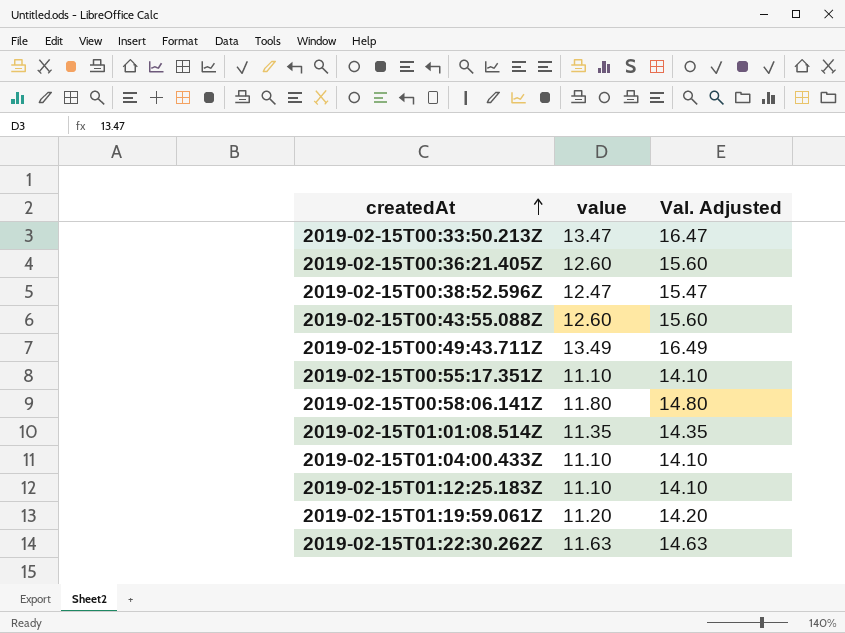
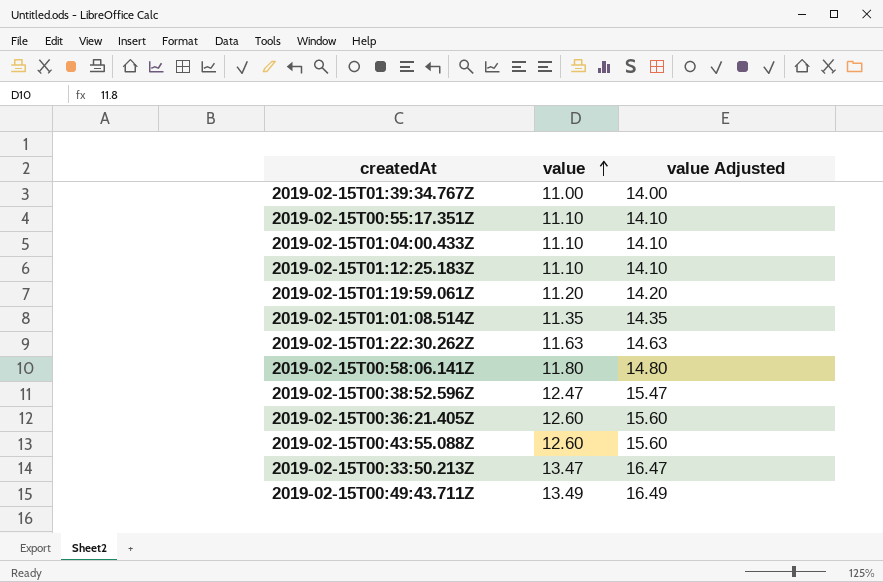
row order: createdAt ascending -> value ascending
column name: Val. Adjusted -> value Adjusted
row 2019-02-15T01:39:34.767Z: none -> 11.00 | 14.00

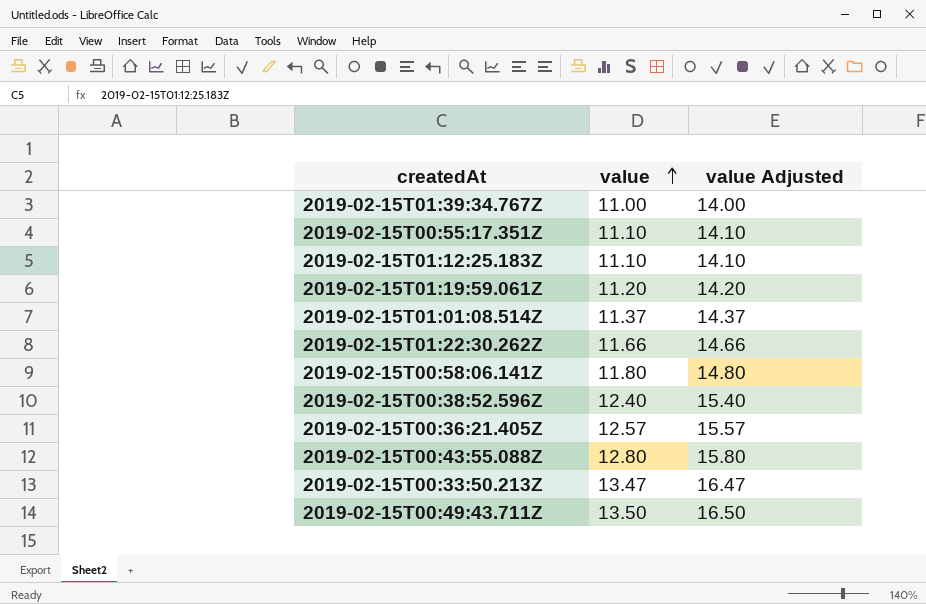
row 2019-02-15T01:04:00.433Z: 11.10 | 14.10 -> none
2019-02-15T01:01:08.514Z | value: 11.35 -> 11.37
2019-02-15T01:01:08.514Z | value Adjusted: 14.35 -> 14.37
2019-02-15T01:22:30.262Z | value: 11.63 -> 11.66
2019-02-15T01:22:30.262Z | value Adjusted: 14.63 -> 14.66
2019-02-15T00:38:52.596Z | value: 12.47 -> 12.40
2019-02-15T00:38:52.596Z | value Adjusted: 15.47 -> 15.40
2019-02-15T00:36:21.405Z | value: 12.60 -> 12.57
2019-02-15T00:36:21.405Z | value Adjusted: 15.60 -> 15.57
2019-02-15T00:43:55.088Z | value: 12.60 -> 12.80
2019-02-15T00:43:55.088Z | value Adjusted: 15.60 -> 15.80
2019-02-15T00:49:43.711Z | value: 13.49 -> 13.50
2019-02-15T00:49:43.711Z | value Adjusted: 16.49 -> 16.50

